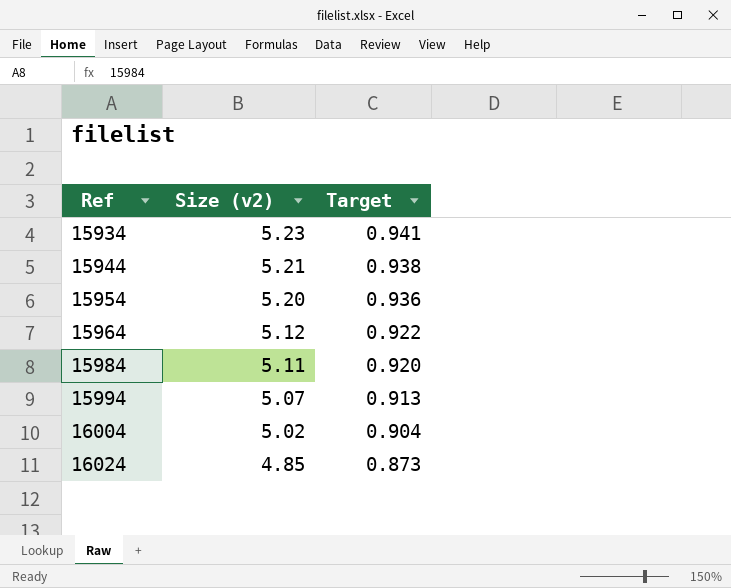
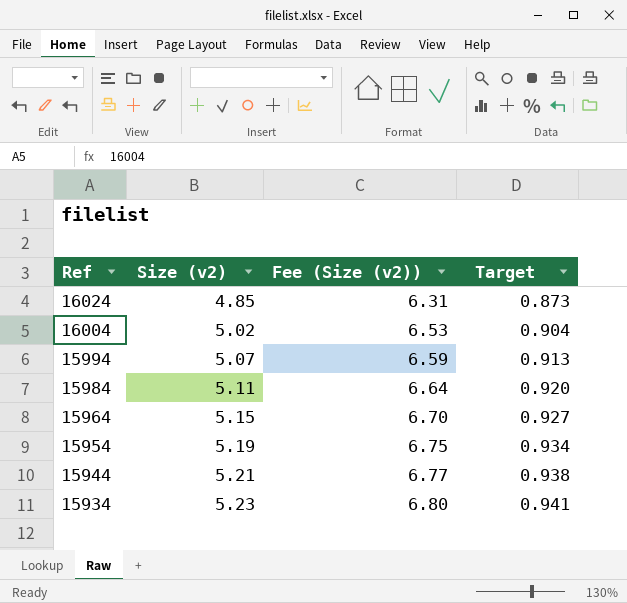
row order: Ref ascending -> Ref descending
column Fee (Size (v2)) | formula: none -> [Size (v2)] * 1.3
15964 | Size (v2): 5.12 -> 5.15
15964 | Target: 0.922 -> 0.927
15954 | Size (v2): 5.20 -> 5.19
15954 | Target: 0.936 -> 0.934

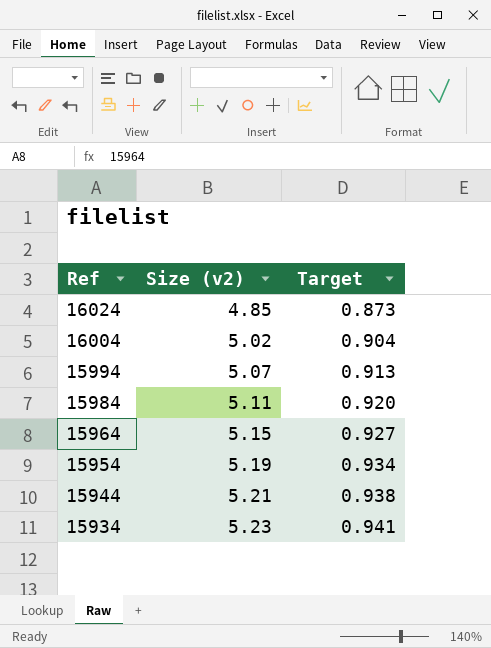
column Fee (Size (v2)) | formula: [Size (v2)] * 1.3 -> none

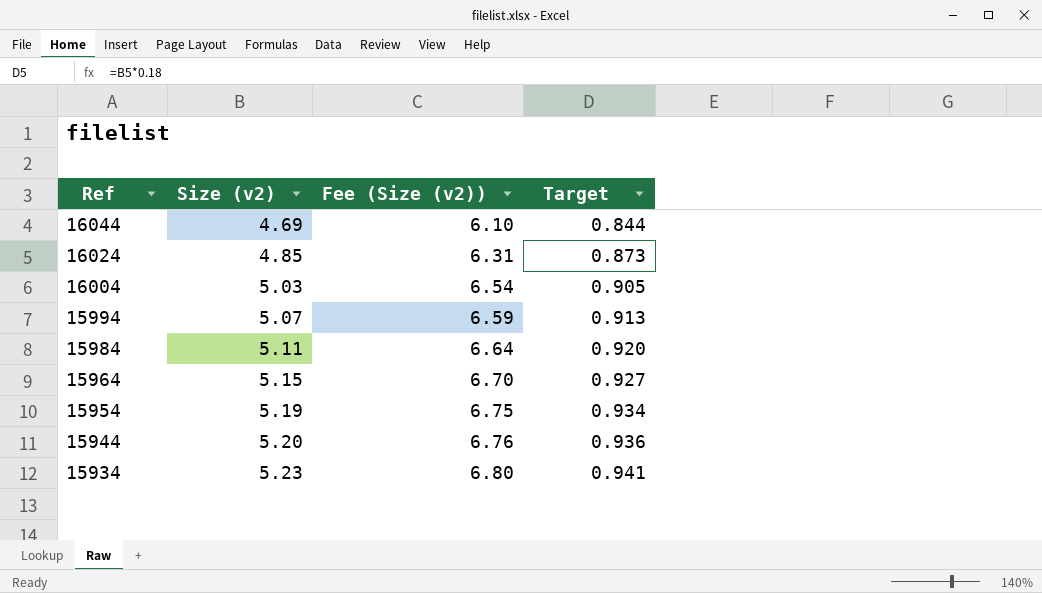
column Fee (Size (v2)) | formula: none -> [Size (v2)] * 1.3
row 16044: none -> 4.69 | 6.10 | 0.844
16004 | Size (v2): 5.02 -> 5.03
16004 | Target: 0.904 -> 0.905
15944 | Size (v2): 5.21 -> 5.20
15944 | Target: 0.938 -> 0.936

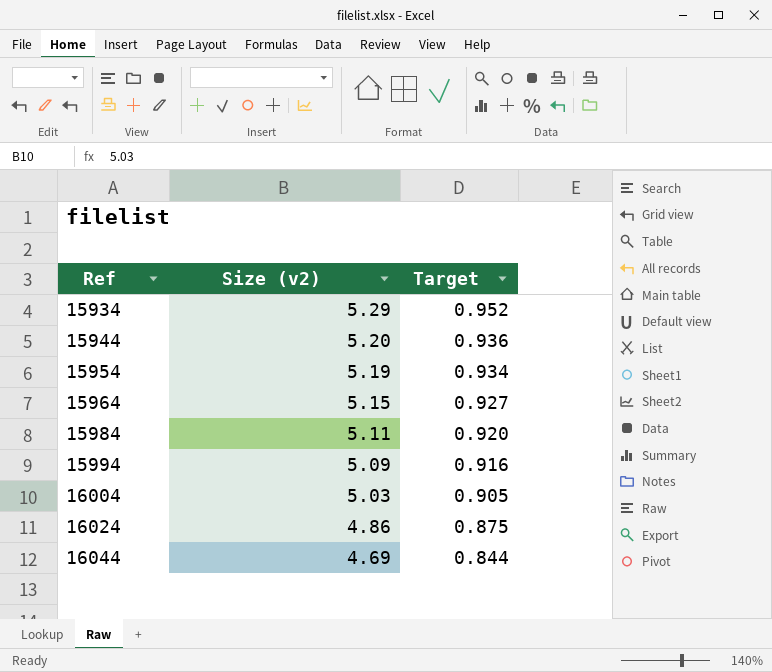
row order: Ref descending -> Ref ascending
column Fee (Size (v2)) | formula: [Size (v2)] * 1.3 -> none
15934 | Size (v2): 5.23 -> 5.29
15934 | Target: 0.941 -> 0.952
15994 | Size (v2): 5.07 -> 5.09
15994 | Target: 0.913 -> 0.916
16024 | Size (v2): 4.85 -> 4.86
16024 | Target: 0.873 -> 0.875

